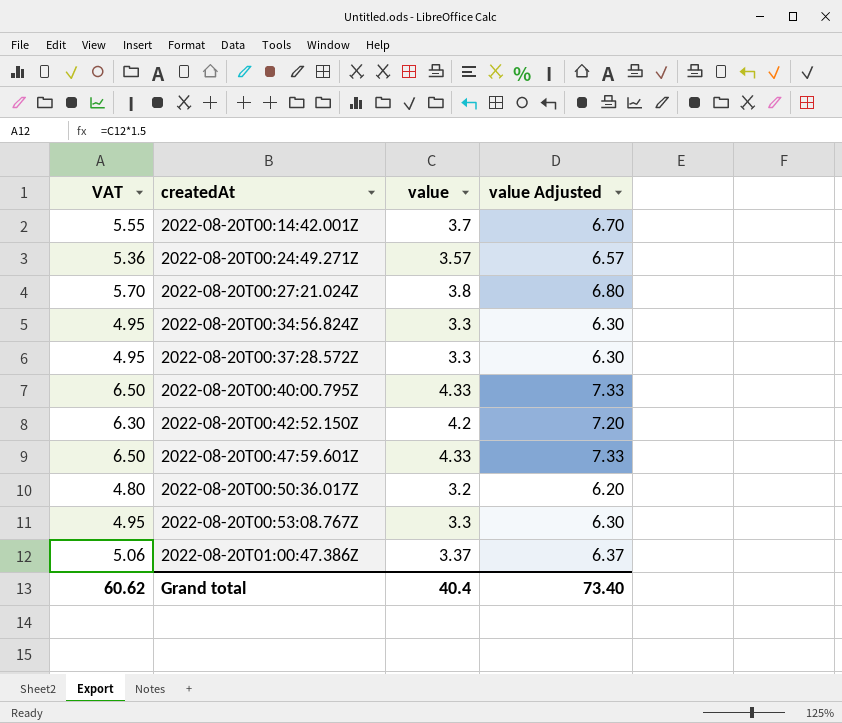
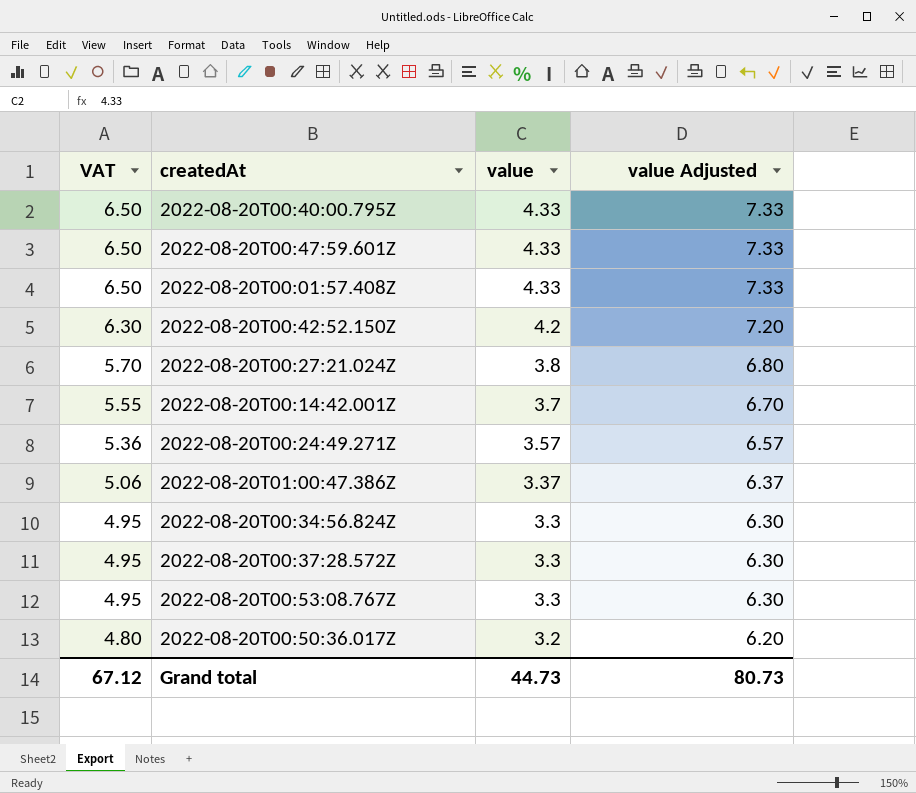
row order: createdAt ascending -> VAT descending
row 2022-08-20T00:01:57.408Z: none -> 6.50 | 4.33 | 7.33
Grand total | VAT: 60.62 -> 67.12
Grand total | value: 40.4 -> 44.73
Grand total | value Adjusted: 73.40 -> 80.73

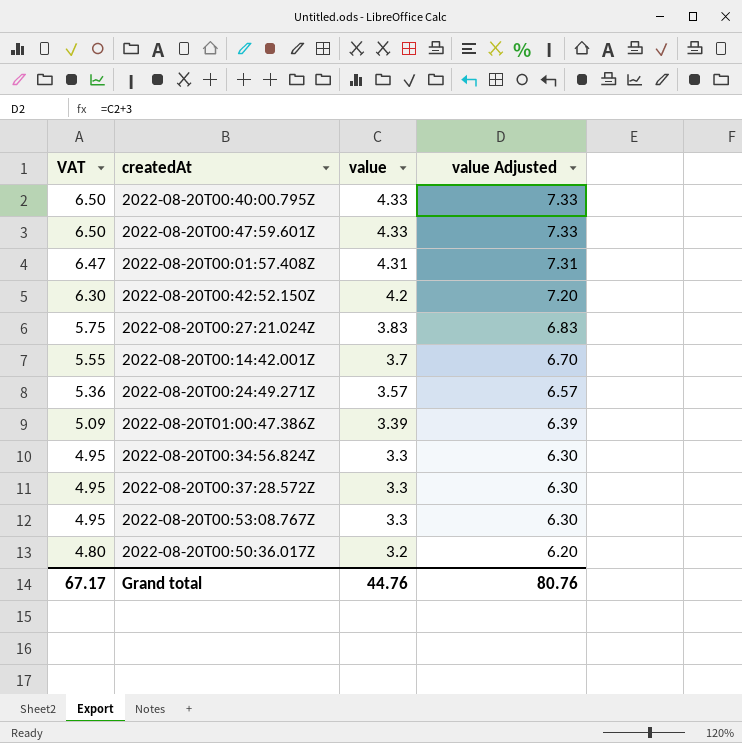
2022-08-20T00:01:57.408Z | VAT: 6.50 -> 6.47
2022-08-20T00:01:57.408Z | value: 4.33 -> 4.31
2022-08-20T00:01:57.408Z | value Adjusted: 7.33 -> 7.31
2022-08-20T00:27:21.024Z | VAT: 5.70 -> 5.75
2022-08-20T00:27:21.024Z | value: 3.8 -> 3.83
2022-08-20T00:27:21.024Z | value Adjusted: 6.80 -> 6.83
2022-08-20T01:00:47.386Z | VAT: 5.06 -> 5.09
2022-08-20T01:00:47.386Z | value: 3.37 -> 3.39
2022-08-20T01:00:47.386Z | value Adjusted: 6.37 -> 6.39
Grand total | VAT: 67.12 -> 67.17
Grand total | value: 44.73 -> 44.76
Grand total | value Adjusted: 80.73 -> 80.76

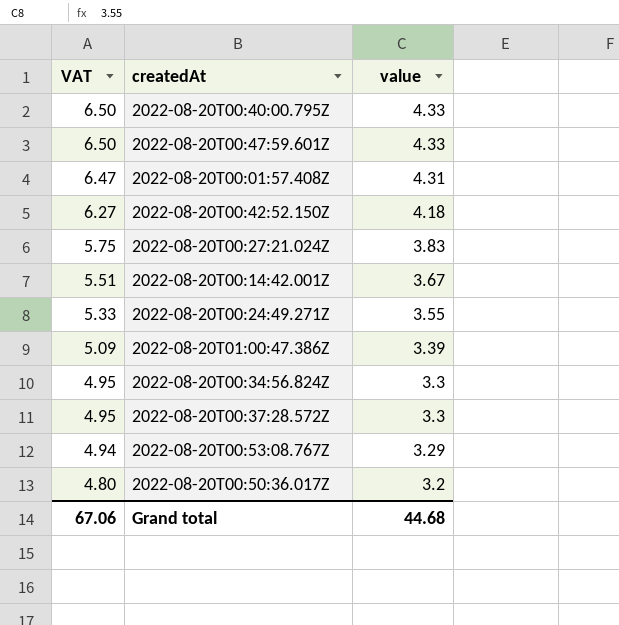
column value Adjusted | formula: [value] + 3 -> none
2022-08-20T00:42:52.150Z | VAT: 6.30 -> 6.27
2022-08-20T00:42:52.150Z | value: 4.2 -> 4.18
2022-08-20T00:14:42.001Z | VAT: 5.55 -> 5.51
2022-08-20T00:14:42.001Z | value: 3.7 -> 3.67
2022-08-20T00:24:49.271Z | VAT: 5.36 -> 5.33
2022-08-20T00:24:49.271Z | value: 3.57 -> 3.55
2022-08-20T00:53:08.767Z | VAT: 4.95 -> 4.94
2022-08-20T00:53:08.767Z | value: 3.3 -> 3.29
Grand total | VAT: 67.17 -> 67.06
Grand total | value: 44.76 -> 44.68

